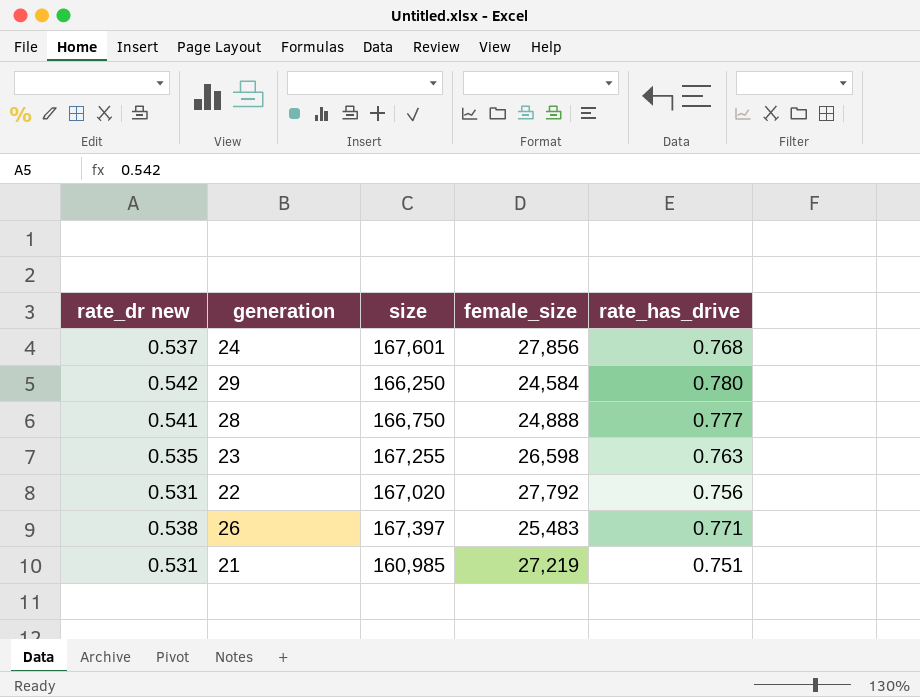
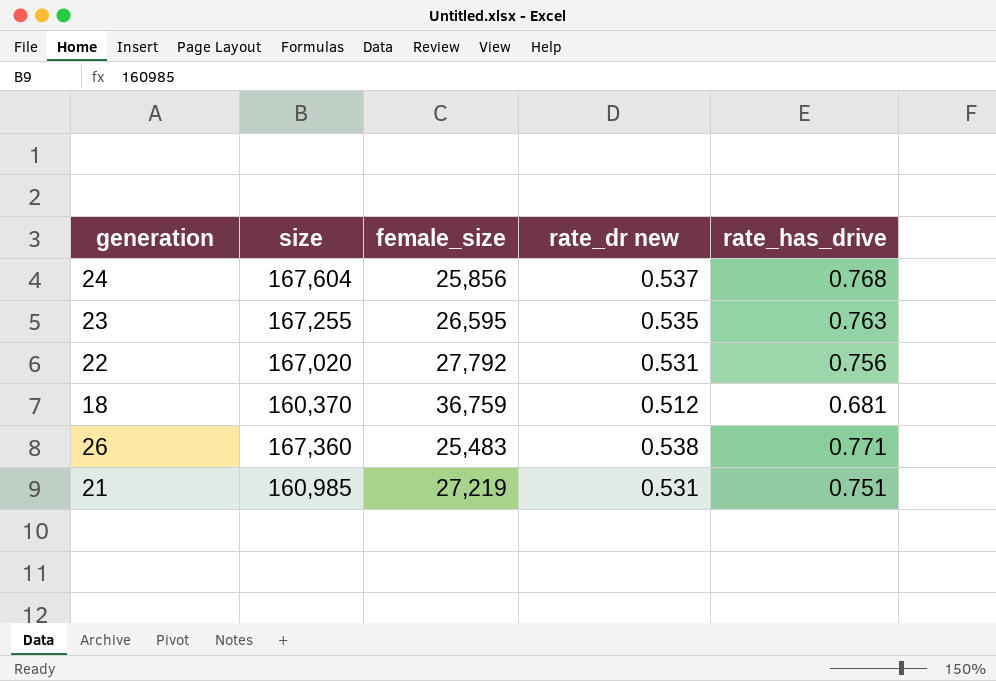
column rate_dr new | position: 1 -> 4
row 29: 0.542 | 166,250 | 24,584 | 0.780 -> none
row 28: 0.541 | 166,750 | 24,888 | 0.777 -> none
24 | size: 167,601 -> 167,604
24 | female_size: 27,856 -> 25,856
23 | female_size: 26,598 -> 26,595
row 18: none -> 160,370 | 36,759 | 0.512 | 0.681
26 | size: 167,397 -> 167,360

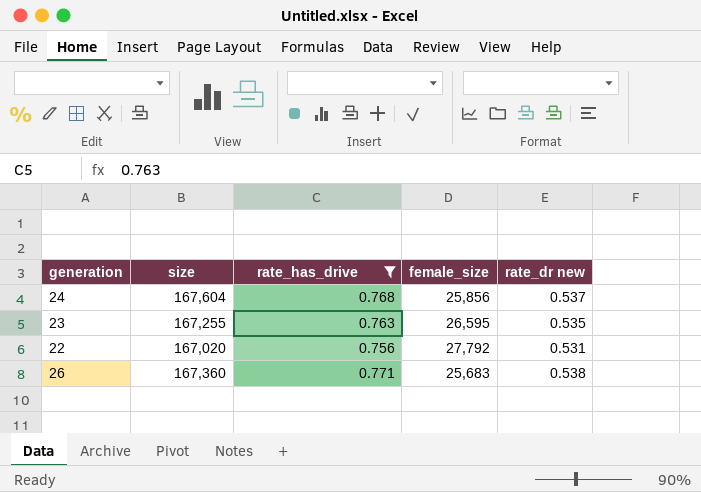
filter: none -> rate_has_drive >= 0.756
column rate_has_drive | position: 5 -> 3
26 | female_size: 25,483 -> 25,683

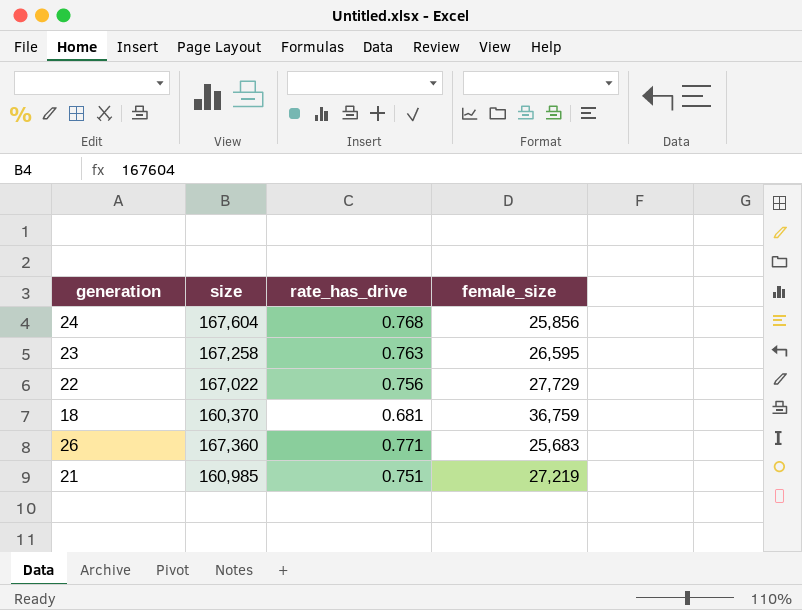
filter: rate_has_drive >= 0.756 -> none
column rate_dr new | position: 5 -> none
23 | size: 167,255 -> 167,258
22 | size: 167,020 -> 167,022
22 | female_size: 27,792 -> 27,729

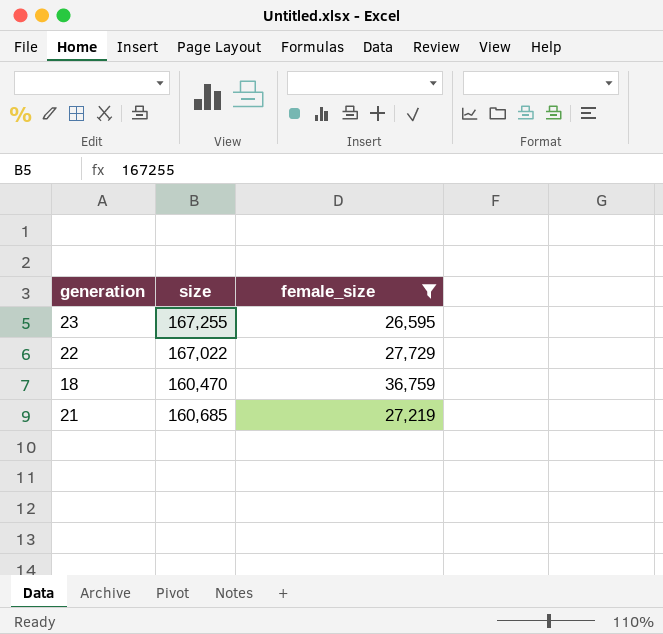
filter: none -> female_size >= 26,595
column rate_has_drive | position: 3 -> none
23 | size: 167,258 -> 167,255
18 | size: 160,370 -> 160,470
21 | size: 160,985 -> 160,685

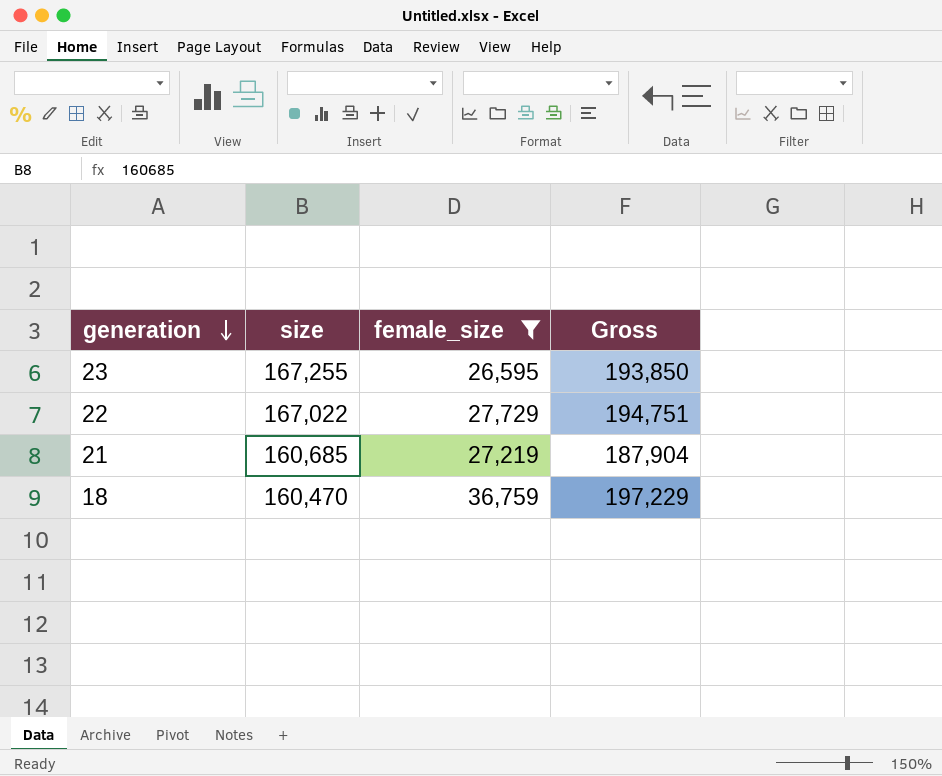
row order: none -> generation descending
column Gross | formula: none -> [size] + [female_size]

